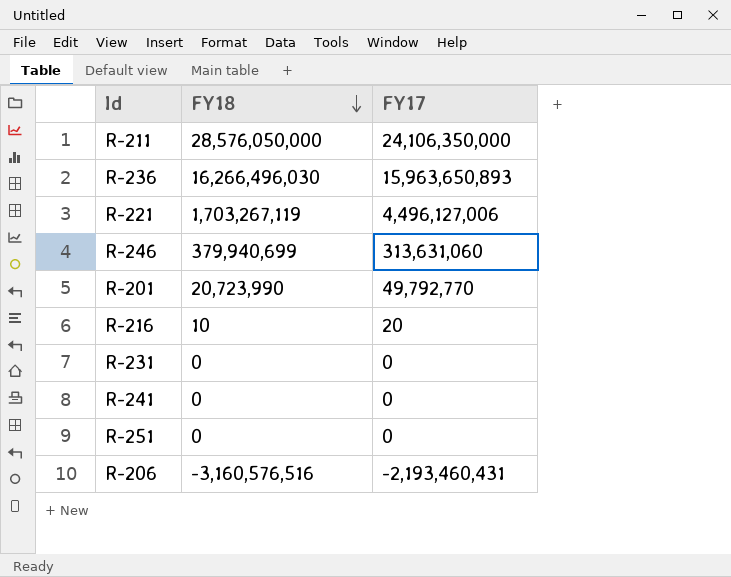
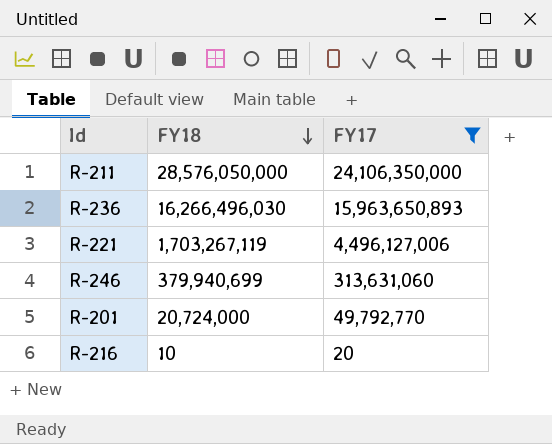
filter: none -> FY17 >= 20
R-201 | FY18: 20,723,990 -> 20,724,000

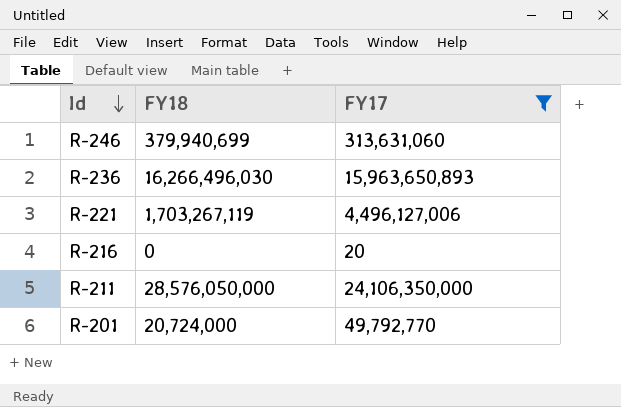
row order: FY18 descending -> Id descending
R-216 | FY18: 10 -> 0

